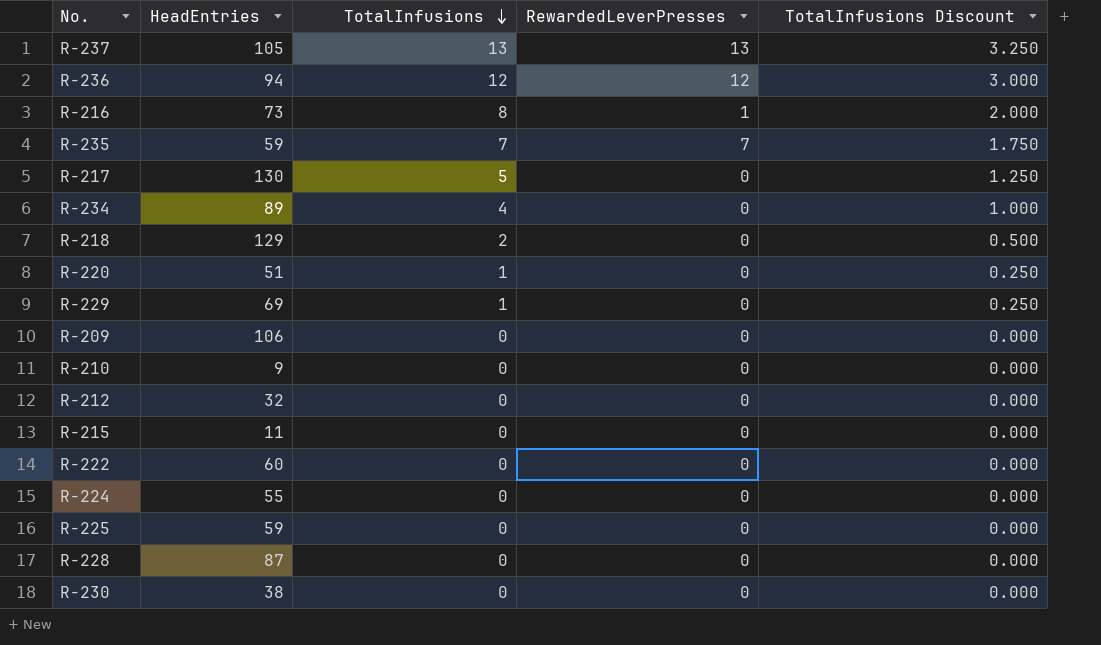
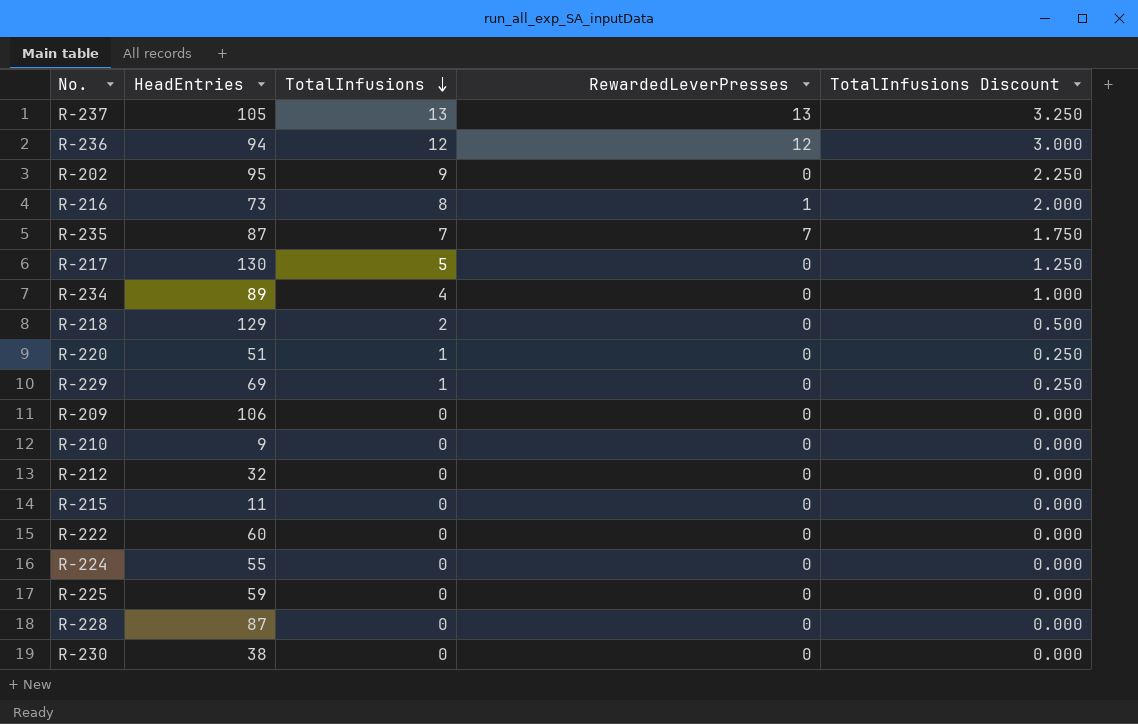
row R-202: none -> 95 | 9 | 0 | 2.250
R-235 | HeadEntries: 59 -> 87

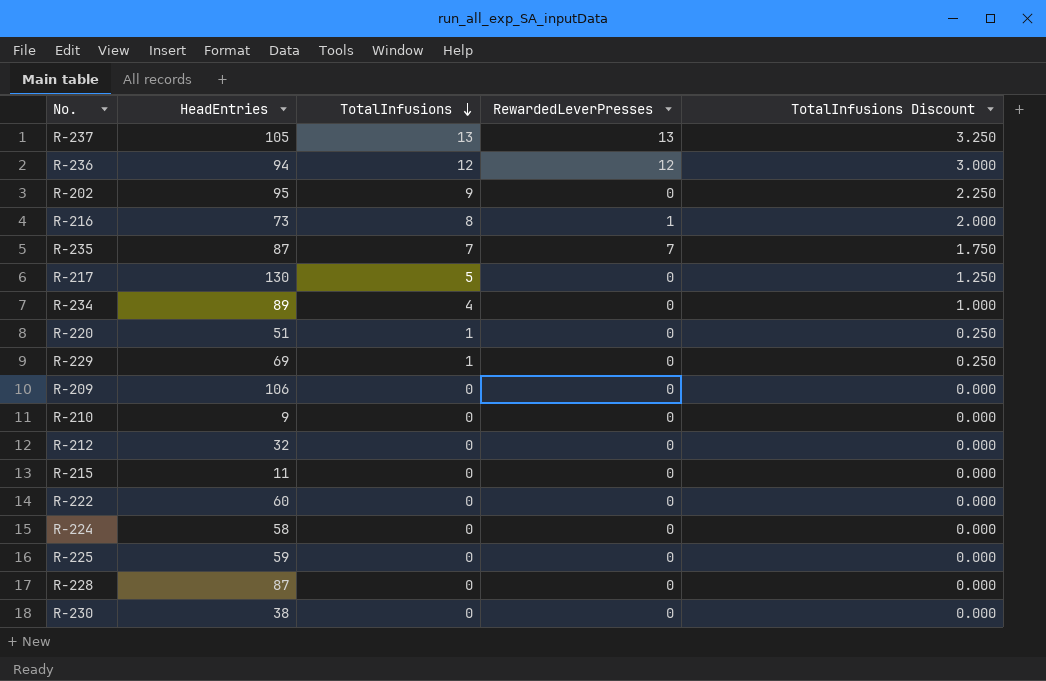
row R-218: 129 | 2 | 0 | 0.500 -> none
R-224 | HeadEntries: 55 -> 58

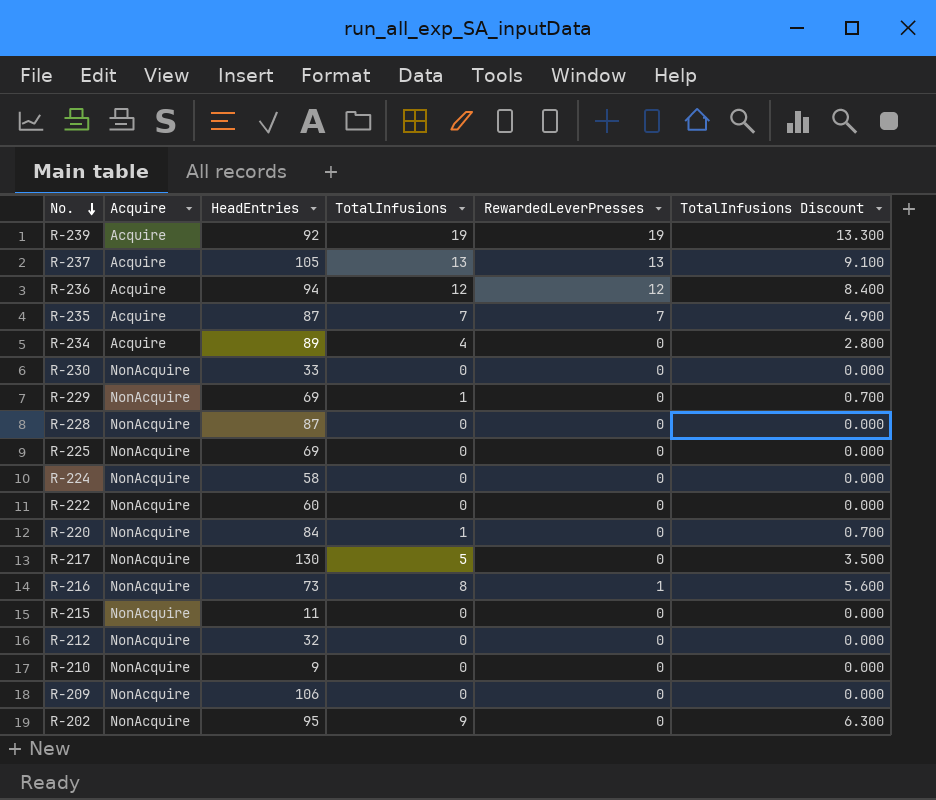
row order: TotalInfusions descending -> No. descending
column Acquire | position: none -> 2
column TotalInfusions Discount | formula: [TotalInfusions] * 0.25 -> [TotalInfusions] * 0.7
row R-239: none -> Acquire | 92 | 19 | 19 | 13.300
R-230 | HeadEntries: 38 -> 33
R-225 | HeadEntries: 59 -> 69
R-220 | HeadEntries: 51 -> 84

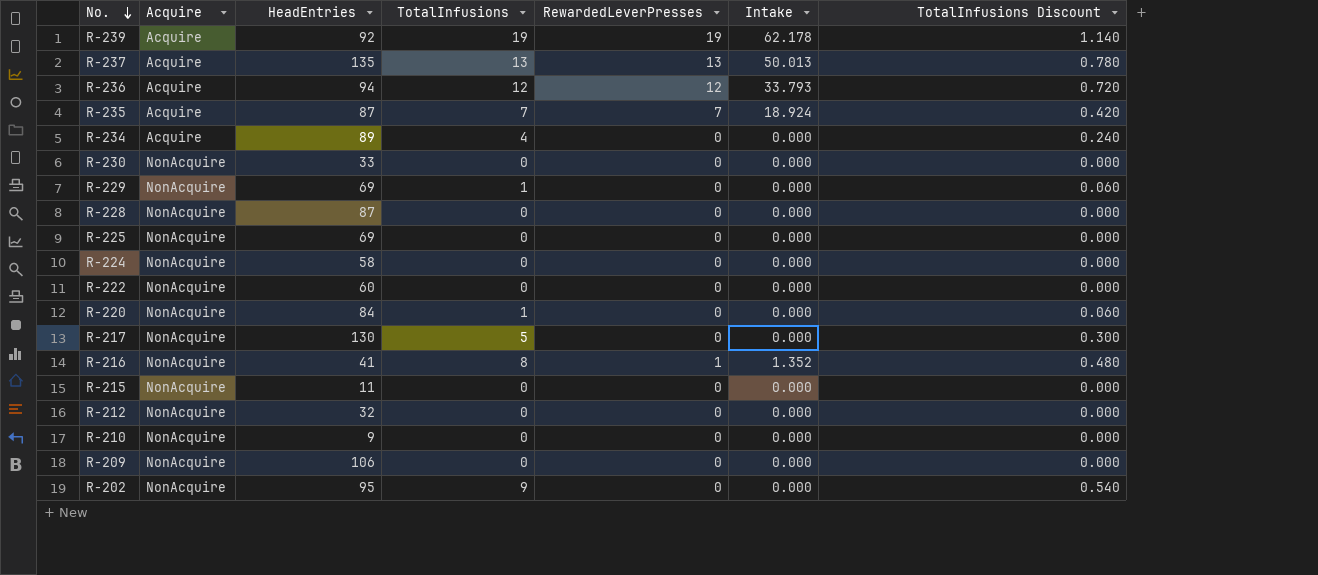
column Intake | position: none -> 6
column TotalInfusions Discount | formula: [TotalInfusions] * 0.7 -> [TotalInfusions] * 0.06
R-237 | HeadEntries: 105 -> 135
R-216 | HeadEntries: 73 -> 41

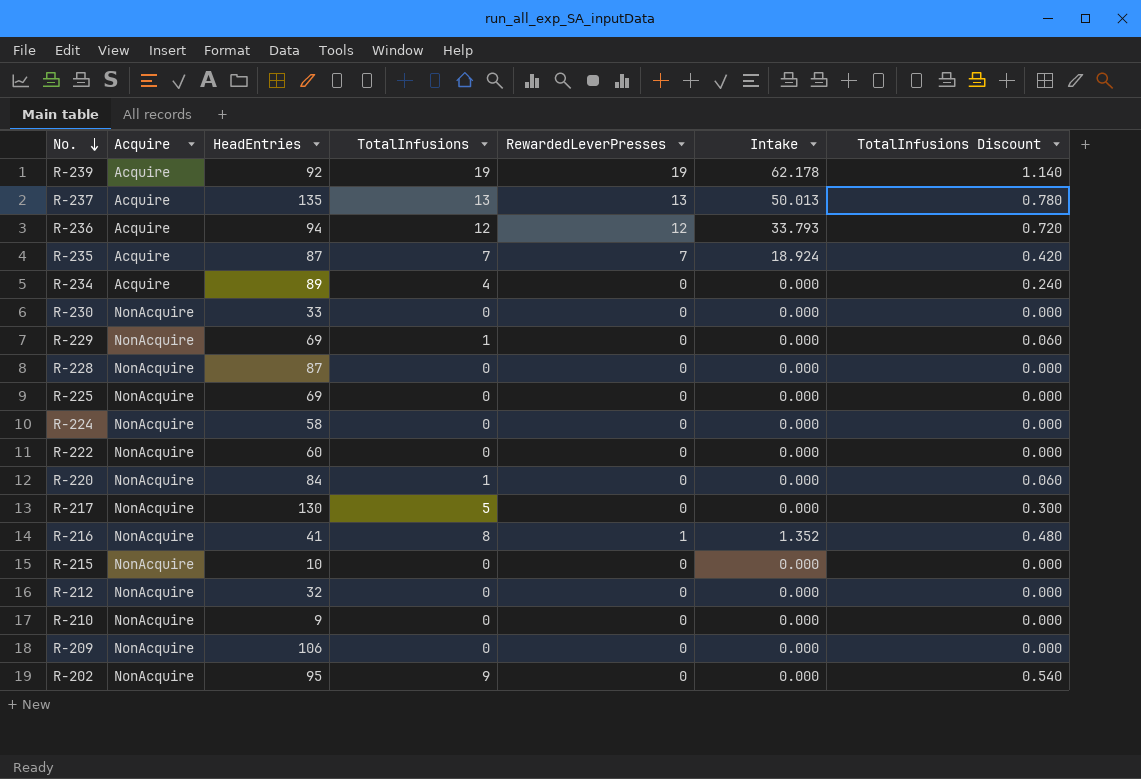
R-215 | HeadEntries: 11 -> 10

